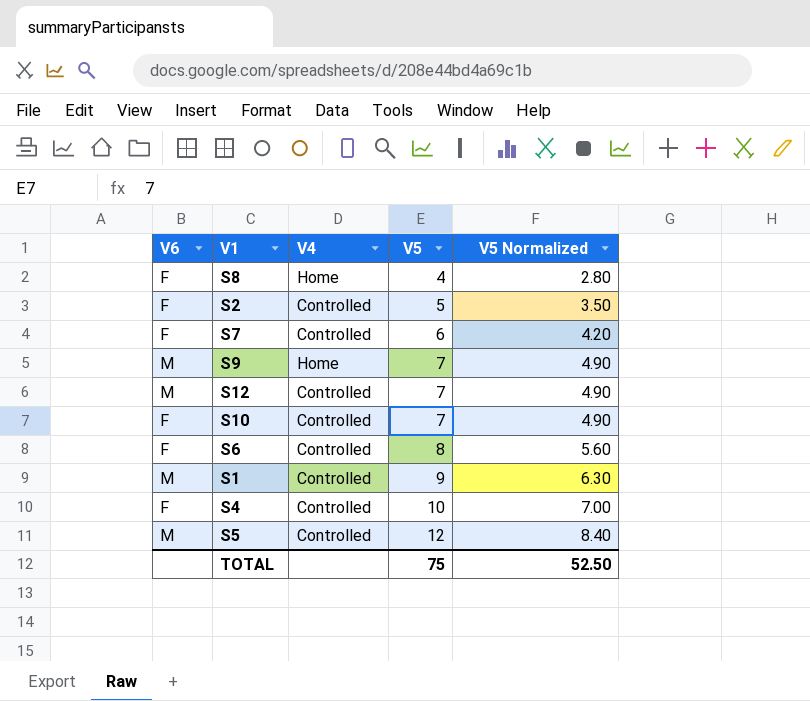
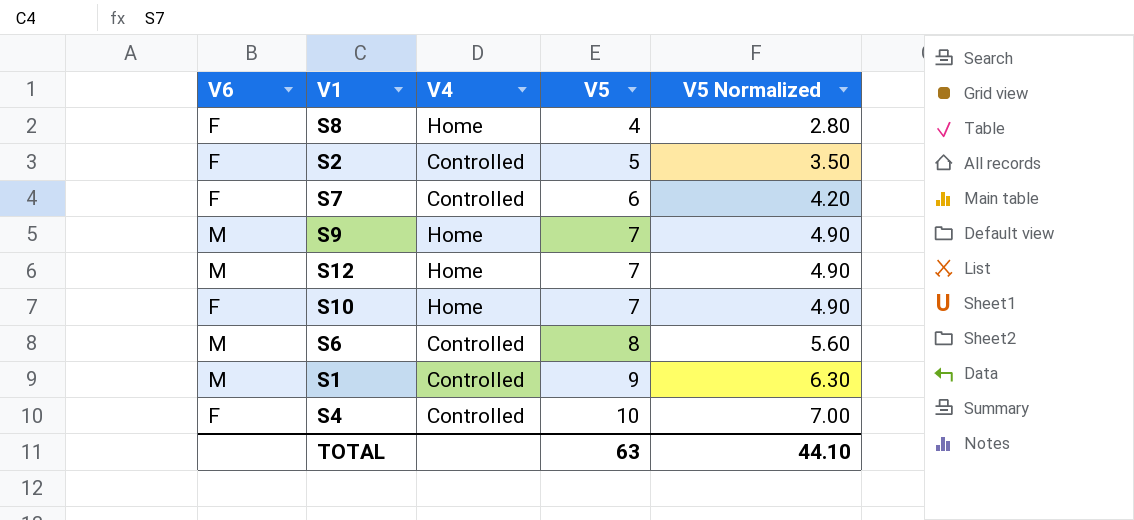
row S5: M | Controlled | 12 | 8.40 -> none
S12 | V4: Controlled -> Home
S10 | V4: Controlled -> Home
S6 | V6: F -> M
TOTAL | V5: 75 -> 63
TOTAL | V5 Normalized: 52.50 -> 44.10

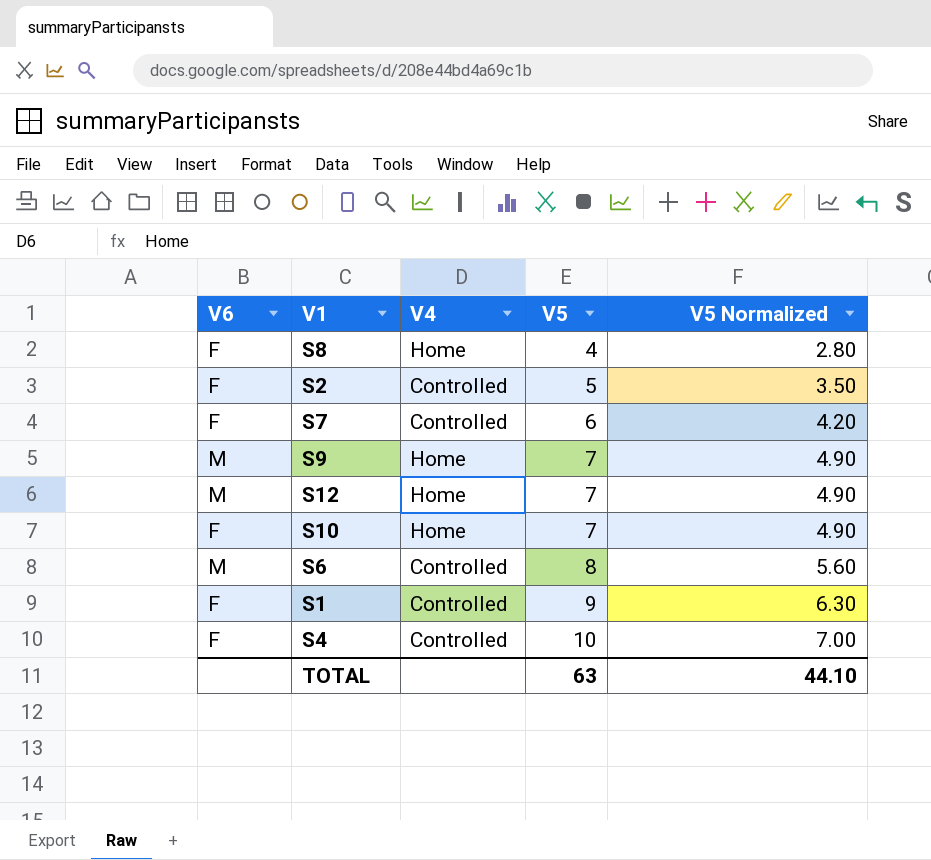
S1 | V6: M -> F

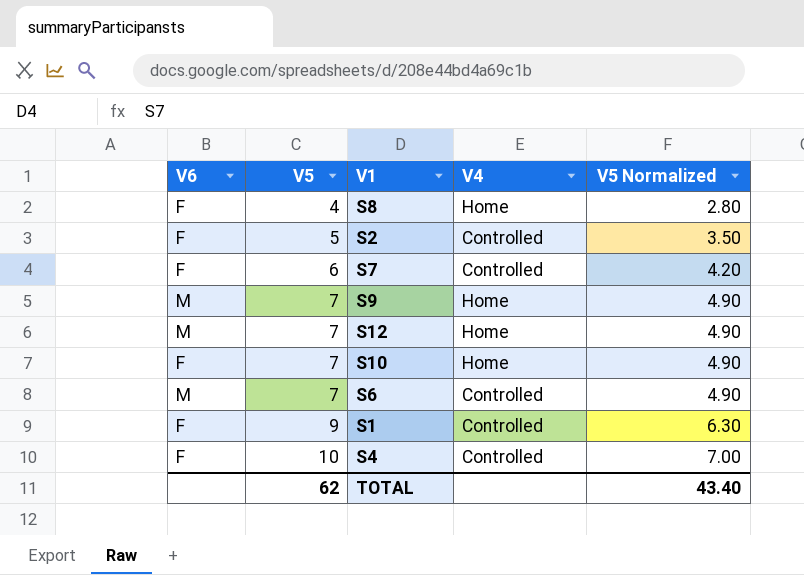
column V5 | position: 4 -> 2
S6 | V5: 8 -> 7
S6 | V5 Normalized: 5.60 -> 4.90
TOTAL | V5: 63 -> 62
TOTAL | V5 Normalized: 44.10 -> 43.40

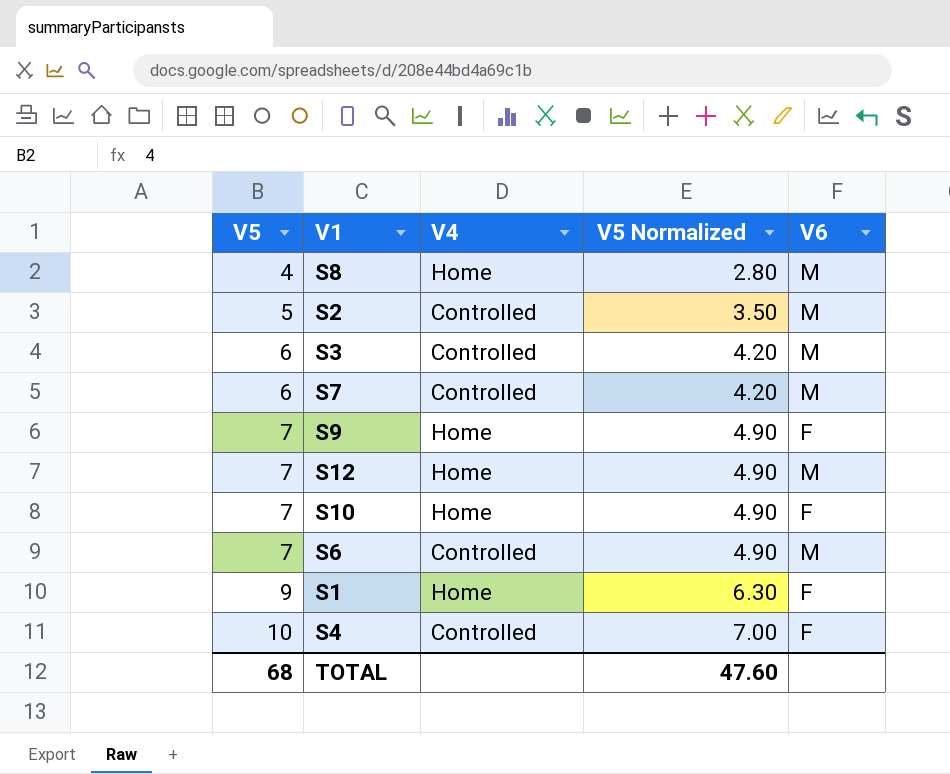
column V6 | position: 1 -> 5
S8 | V6: F -> M
S2 | V6: F -> M
row S3: none -> 6 | Controlled | 4.20 | M
S7 | V6: F -> M
S9 | V6: M -> F
S1 | V4: Controlled -> Home
TOTAL | V5: 62 -> 68
TOTAL | V5 Normalized: 43.40 -> 47.60

